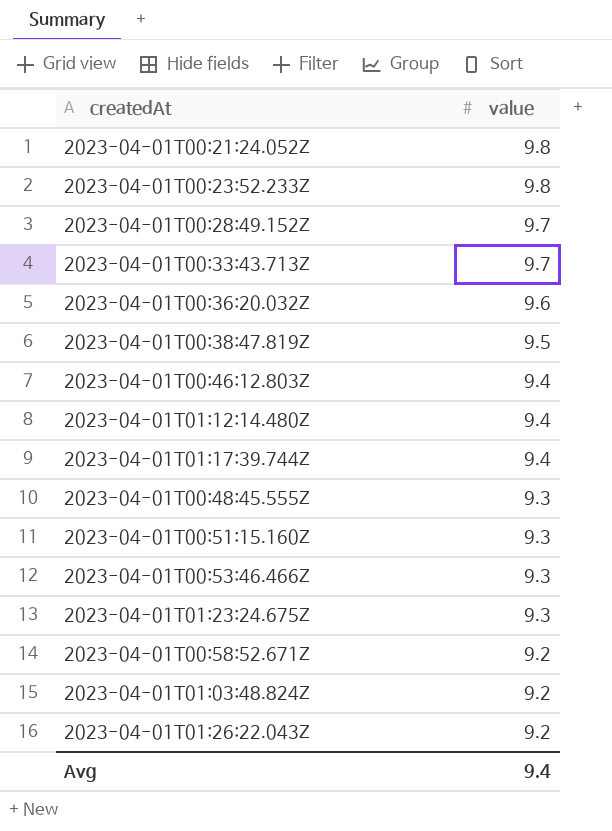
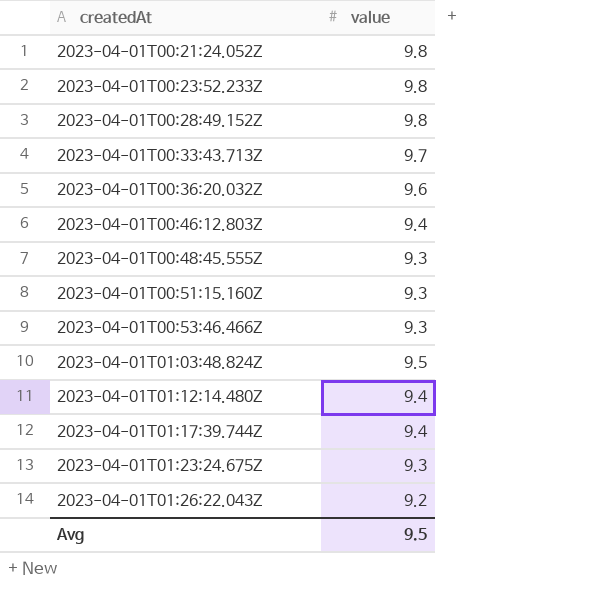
row order: value descending -> createdAt ascending
row 2023-04-01T00:38:47.819Z: 9.5 -> none
row 2023-04-01T00:58:52.671Z: 9.2 -> none
2023-04-01T00:28:49.152Z | value: 9.7 -> 9.8
2023-04-01T01:03:48.824Z | value: 9.2 -> 9.5
Avg | value: 9.4 -> 9.5

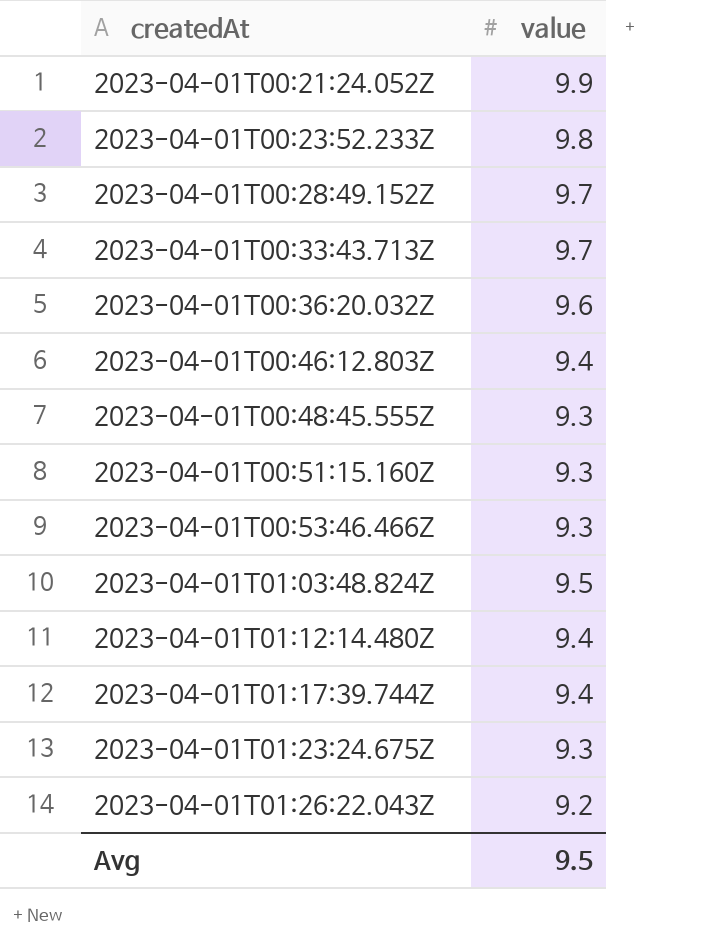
2023-04-01T00:21:24.052Z | value: 9.8 -> 9.9
2023-04-01T00:28:49.152Z | value: 9.8 -> 9.7

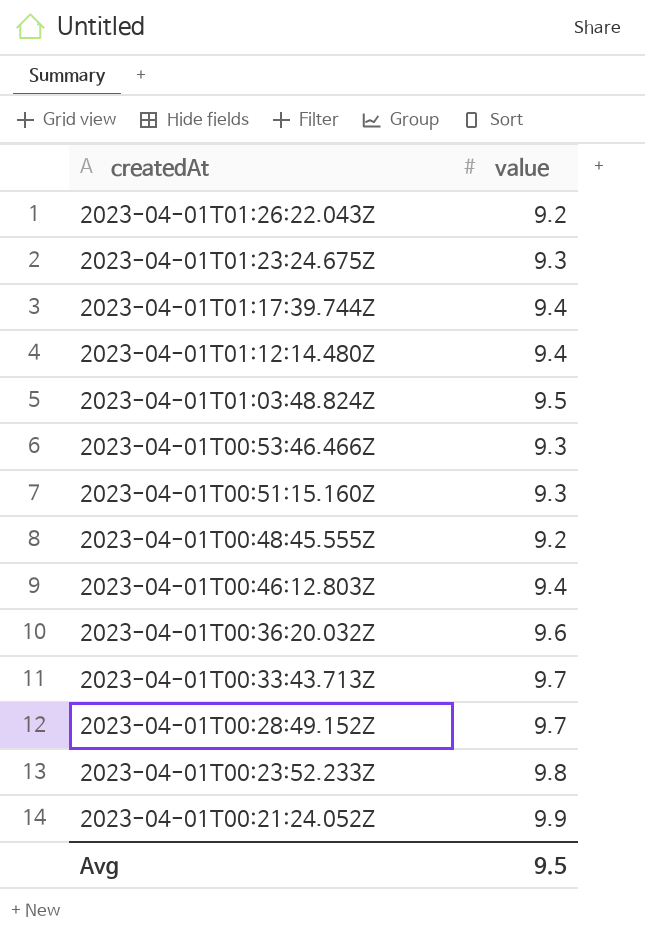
row order: createdAt ascending -> createdAt descending
2023-04-01T00:48:45.555Z | value: 9.3 -> 9.2

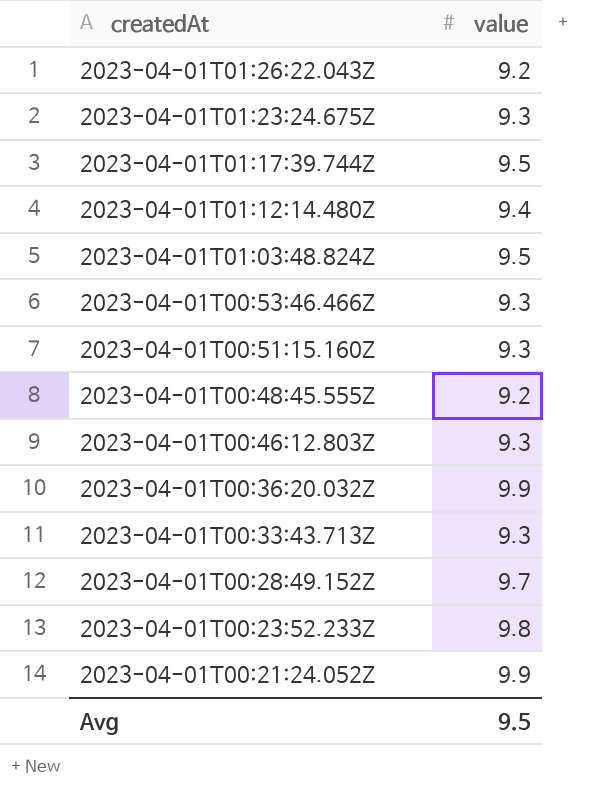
2023-04-01T01:17:39.744Z | value: 9.4 -> 9.5
2023-04-01T00:46:12.803Z | value: 9.4 -> 9.3
2023-04-01T00:36:20.032Z | value: 9.6 -> 9.9
2023-04-01T00:33:43.713Z | value: 9.7 -> 9.3

